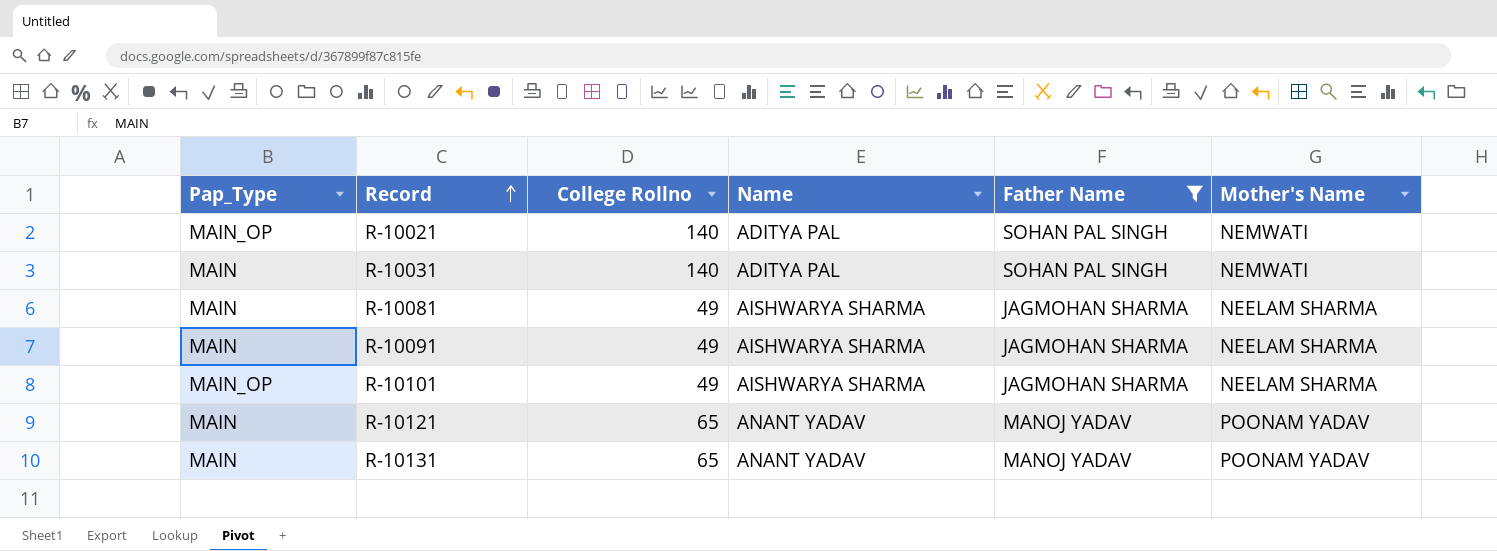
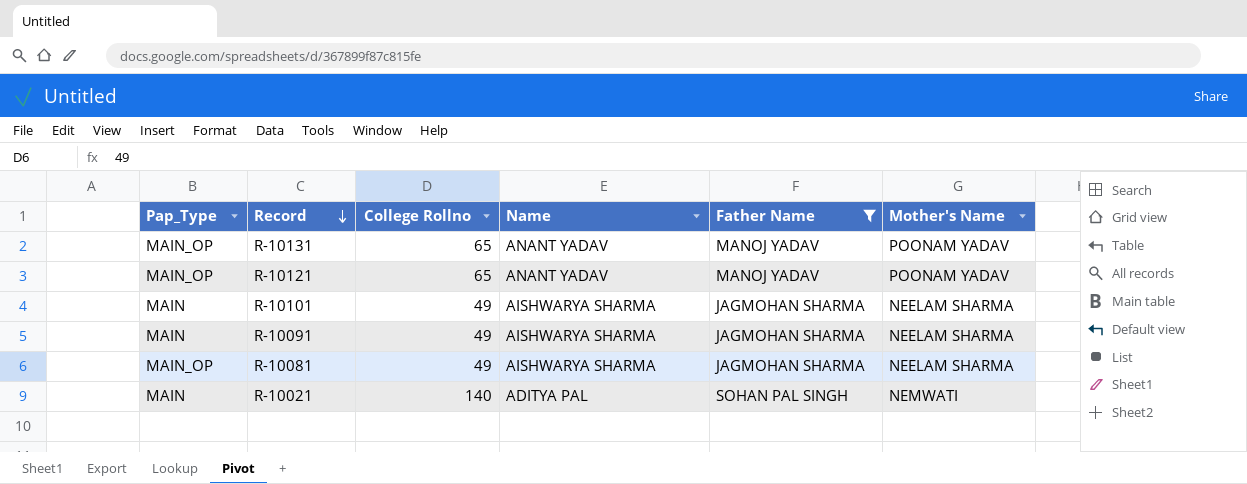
row order: Record ascending -> Record descending
row R-10031: MAIN | 140 | ADITYA PAL | SOHAN PAL SINGH | NEMWATI -> none
R-10131 | Pap_Type: MAIN -> MAIN_OP
R-10121 | Pap_Type: MAIN -> MAIN_OP
R-10101 | Pap_Type: MAIN_OP -> MAIN
R-10081 | Pap_Type: MAIN -> MAIN_OP
R-10021 | Pap_Type: MAIN_OP -> MAIN

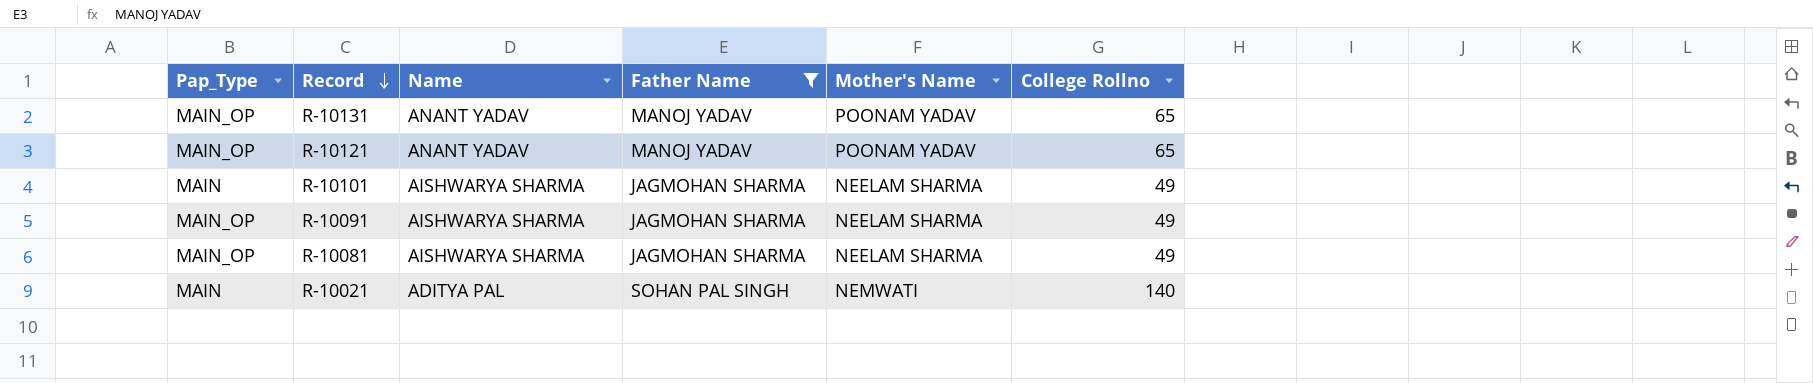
column College Rollno | position: 3 -> 6
R-10091 | Pap_Type: MAIN -> MAIN_OP

